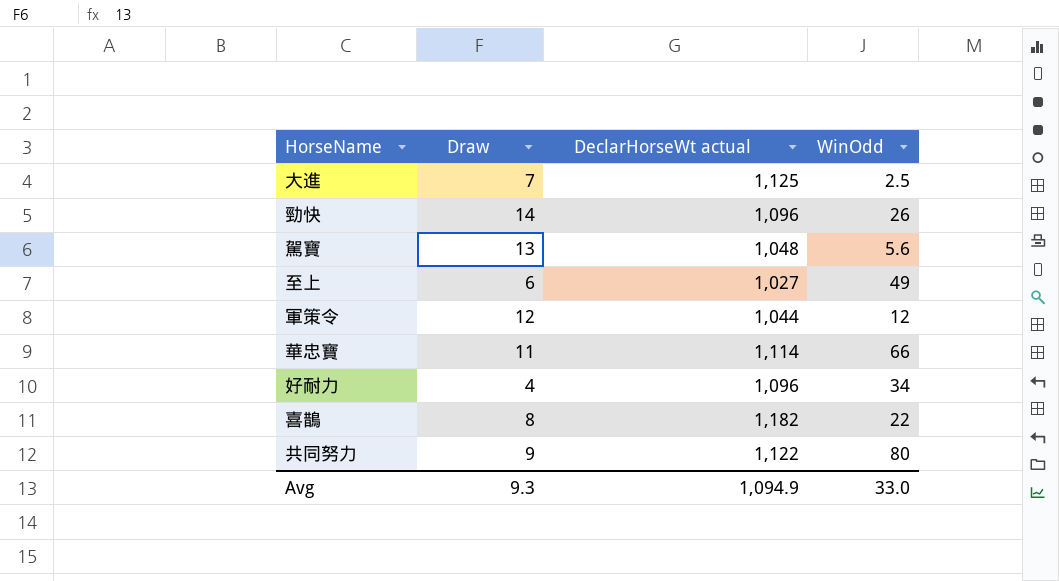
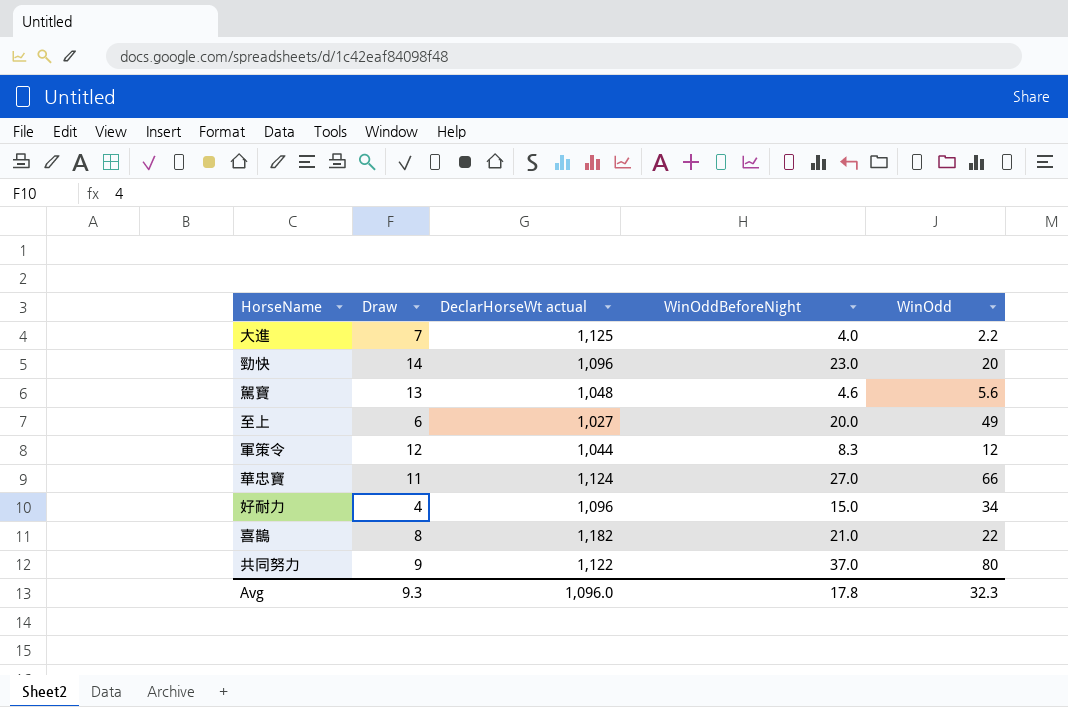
column WinOddBeforeNight | position: none -> 4
大進 | WinOdd: 2.5 -> 2.2
勁快 | WinOdd: 26 -> 20
華忠寶 | DeclarHorseWt actual: 1,114 -> 1,124
Avg | DeclarHorseWt actual: 1,094.9 -> 1,096.0
Avg | WinOdd: 33.0 -> 32.3

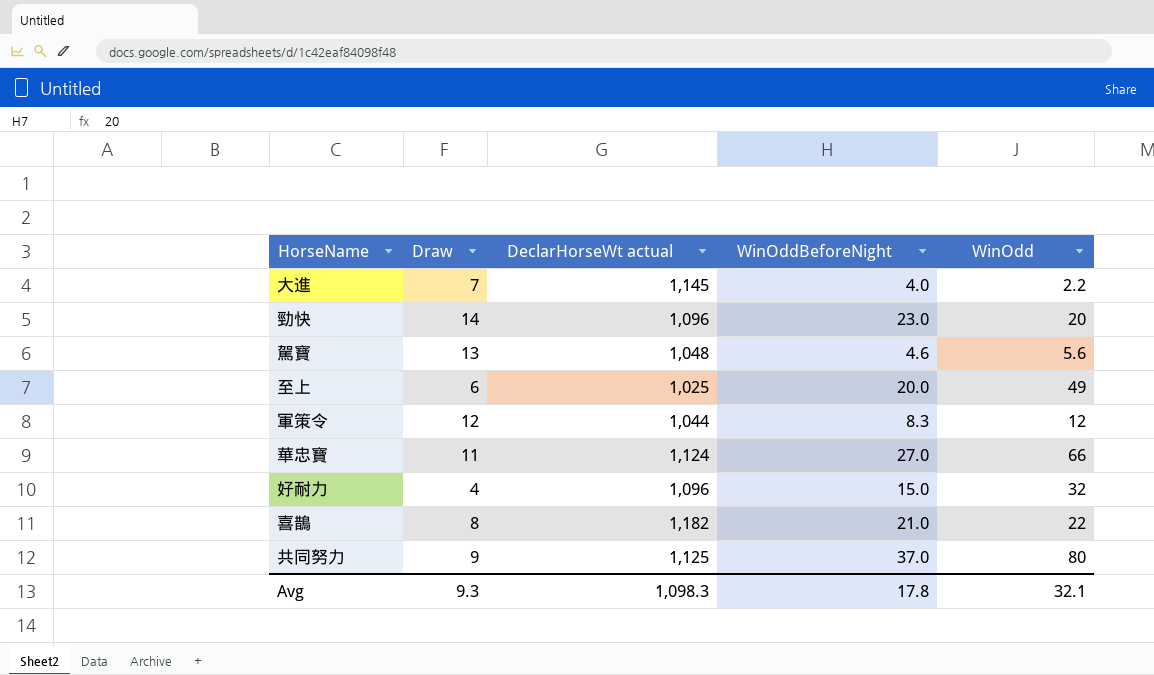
大進 | DeclarHorseWt actual: 1,125 -> 1,145
至上 | DeclarHorseWt actual: 1,027 -> 1,025
好耐力 | WinOdd: 34 -> 32
共同努力 | DeclarHorseWt actual: 1,122 -> 1,125
Avg | DeclarHorseWt actual: 1,096.0 -> 1,098.3
Avg | WinOdd: 32.3 -> 32.1

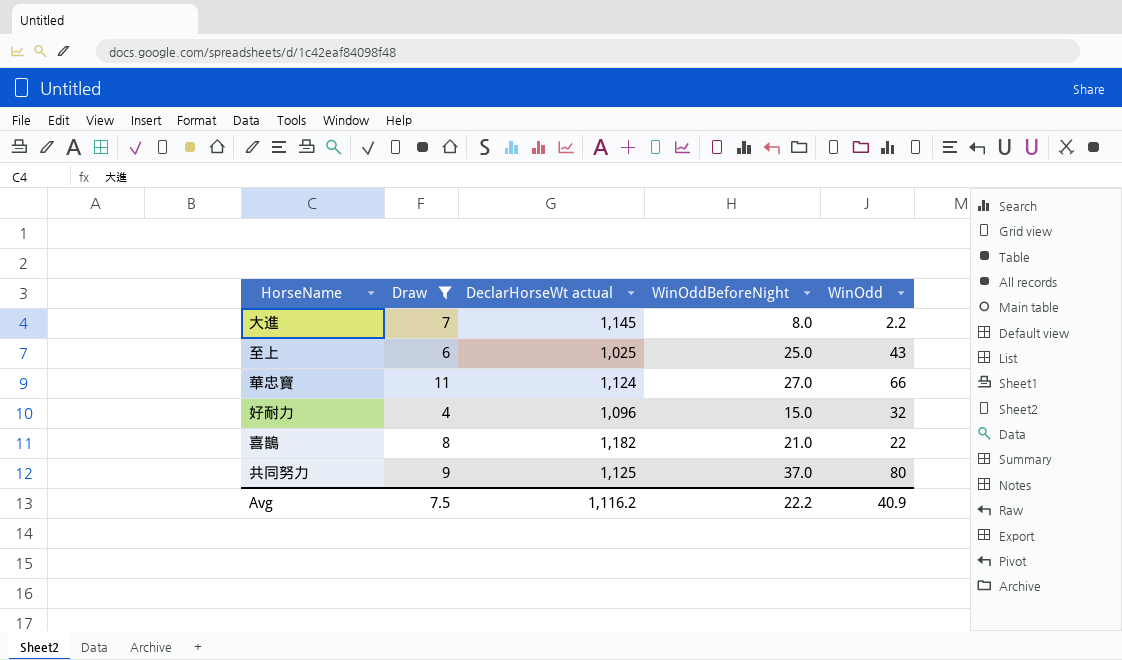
filter: none -> Draw <= 11
大進 | WinOddBeforeNight: 4.0 -> 8.0
至上 | WinOddBeforeNight: 20.0 -> 25.0
至上 | WinOdd: 49 -> 43
Avg | Draw: 9.3 -> 7.5
Avg | DeclarHorseWt actual: 1,098.3 -> 1,116.2
Avg | WinOddBeforeNight: 17.8 -> 22.2
Avg | WinOdd: 32.1 -> 40.9

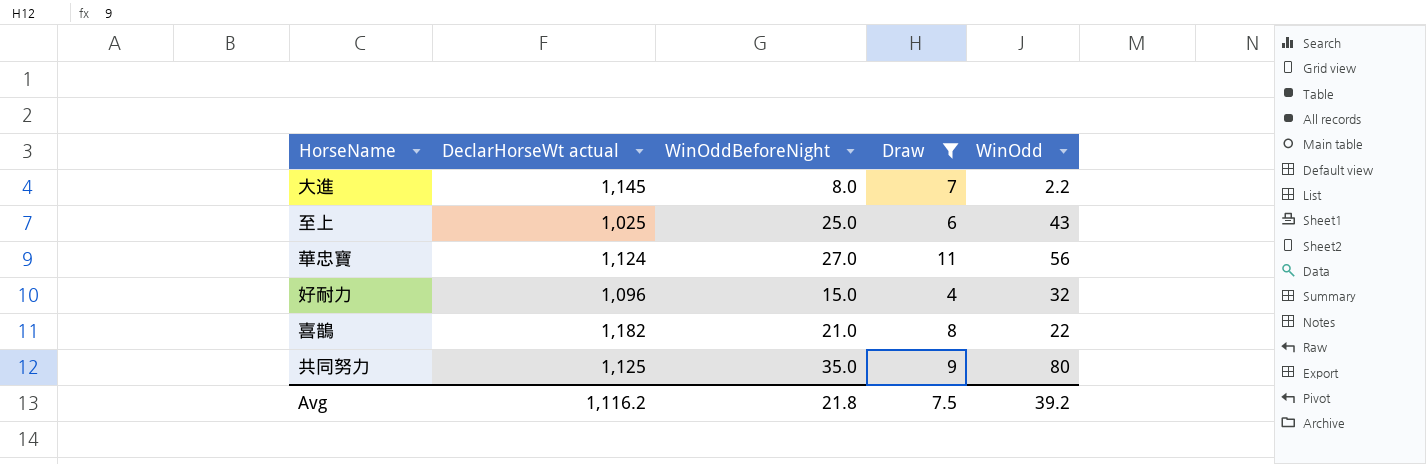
column Draw | position: 2 -> 4
華忠寶 | WinOdd: 66 -> 56
共同努力 | WinOddBeforeNight: 37.0 -> 35.0
Avg | WinOddBeforeNight: 22.2 -> 21.8
Avg | WinOdd: 40.9 -> 39.2

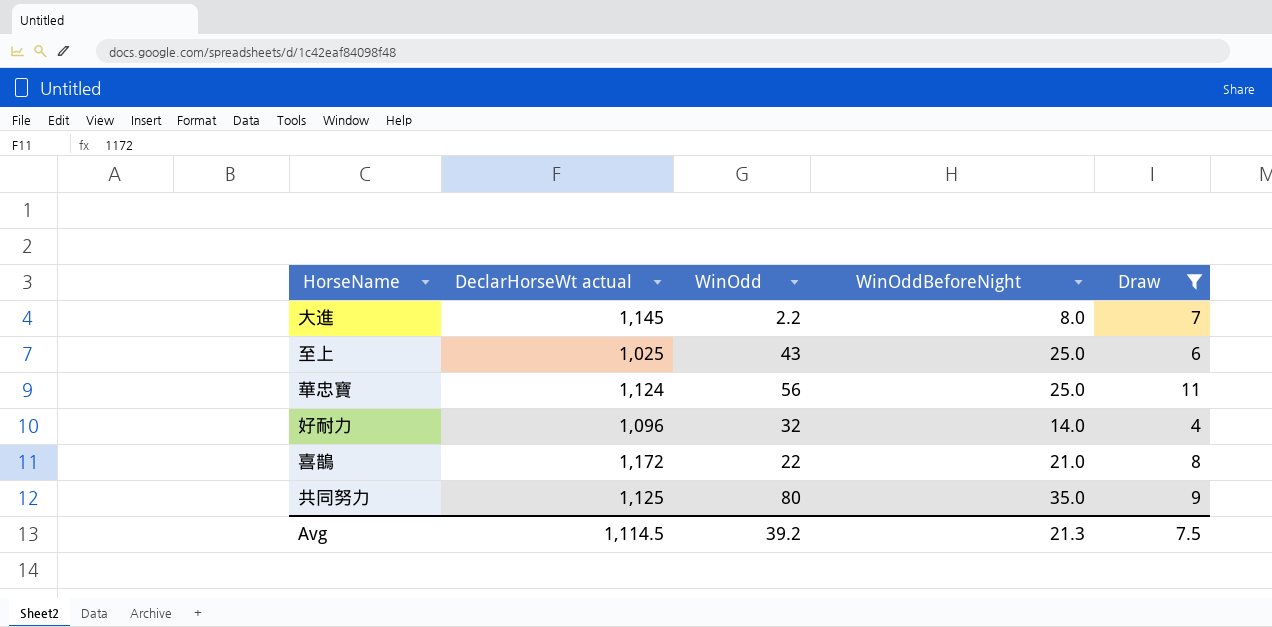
column WinOdd | position: 5 -> 3
華忠寶 | WinOddBeforeNight: 27.0 -> 25.0
好耐力 | WinOddBeforeNight: 15.0 -> 14.0
喜鵲 | DeclarHorseWt actual: 1,182 -> 1,172
Avg | DeclarHorseWt actual: 1,116.2 -> 1,114.5
Avg | WinOddBeforeNight: 21.8 -> 21.3

